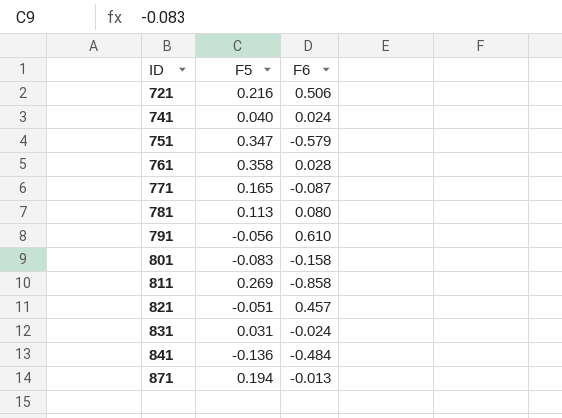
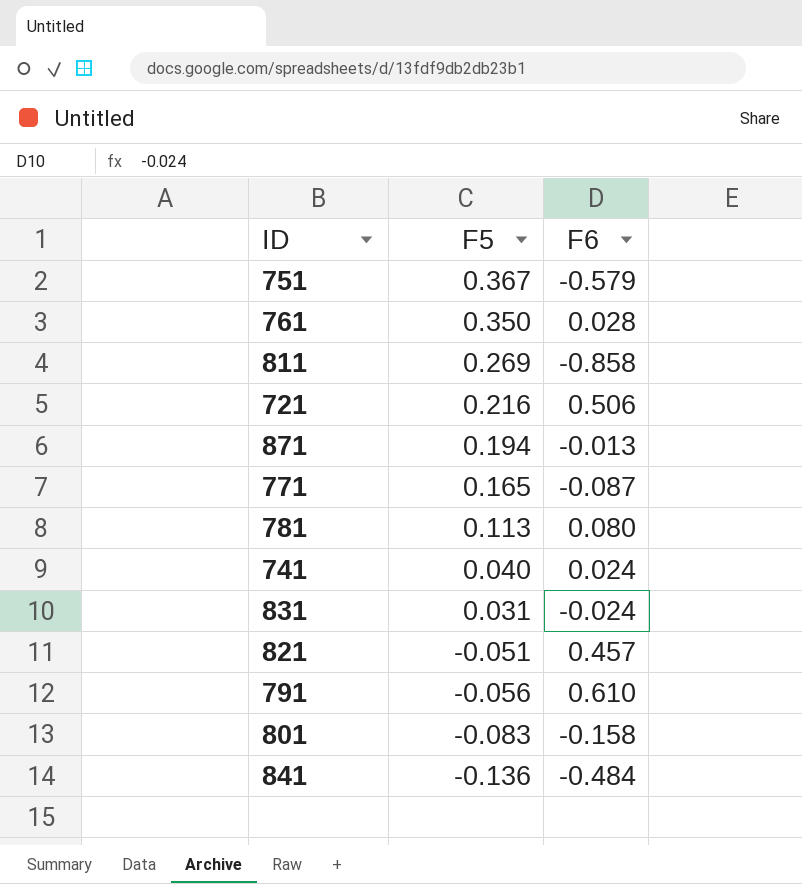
row order: ID ascending -> F5 descending
751 | F5: 0.347 -> 0.367
761 | F5: 0.358 -> 0.350

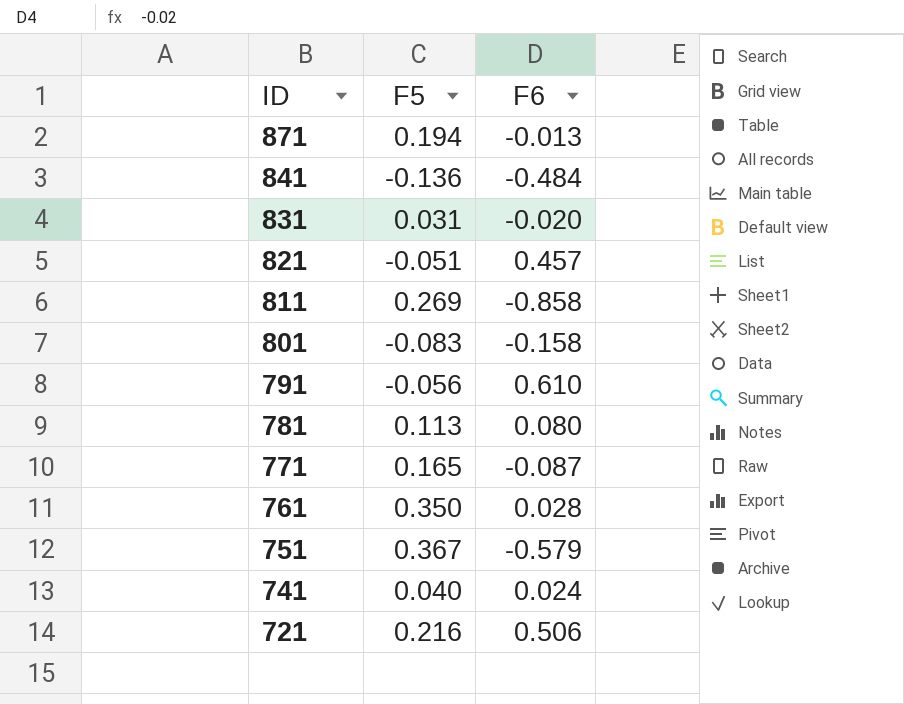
row order: F5 descending -> ID descending
831 | F6: -0.024 -> -0.020

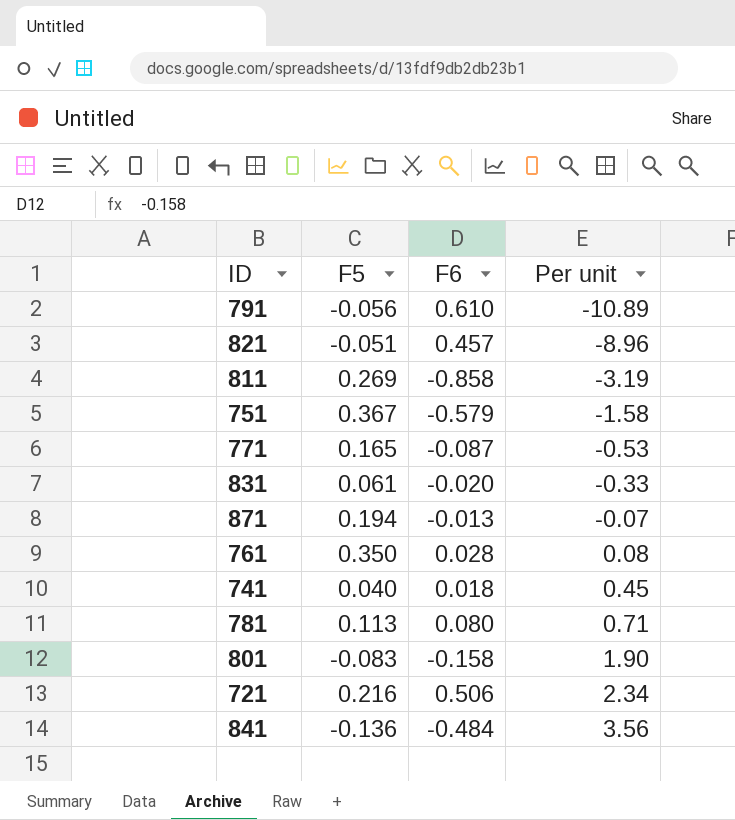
row order: ID descending -> Per unit ascending
column Per unit | formula: none -> [F6] / [F5]
831 | F5: 0.031 -> 0.061
741 | F6: 0.024 -> 0.018

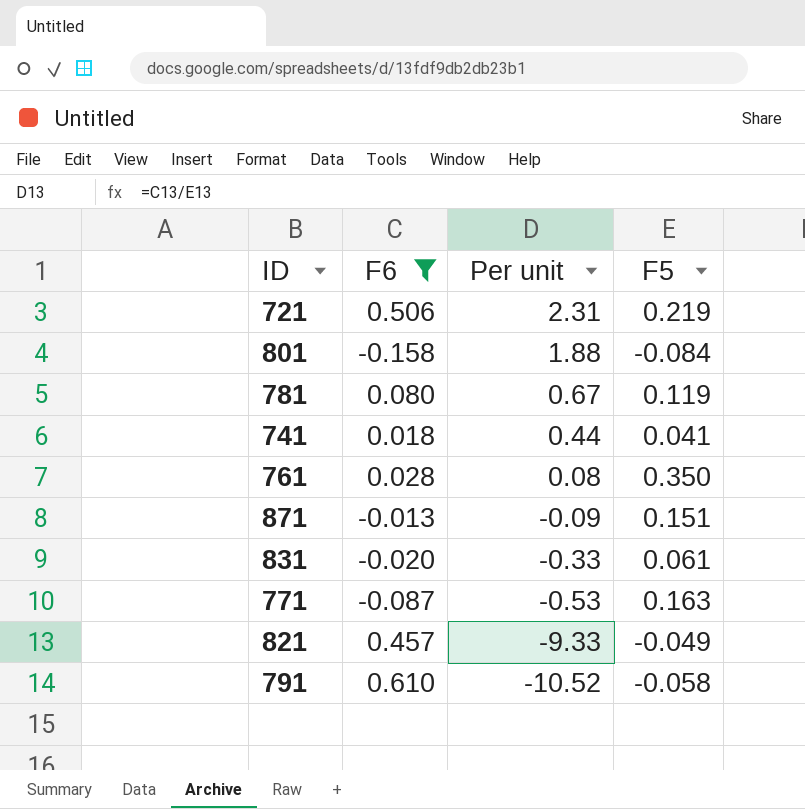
filter: none -> F6 >= -0.158
row order: Per unit ascending -> Per unit descending
column F5 | position: 2 -> 4
721 | Per unit: 2.34 -> 2.31
721 | F5: 0.216 -> 0.219
801 | Per unit: 1.90 -> 1.88
801 | F5: -0.083 -> -0.084
781 | Per unit: 0.71 -> 0.67
781 | F5: 0.113 -> 0.119
741 | Per unit: 0.45 -> 0.44
741 | F5: 0.040 -> 0.041
871 | Per unit: -0.07 -> -0.09
871 | F5: 0.194 -> 0.151
771 | F5: 0.165 -> 0.163
821 | Per unit: -8.96 -> -9.33
821 | F5: -0.051 -> -0.049
791 | Per unit: -10.89 -> -10.52
791 | F5: -0.056 -> -0.058

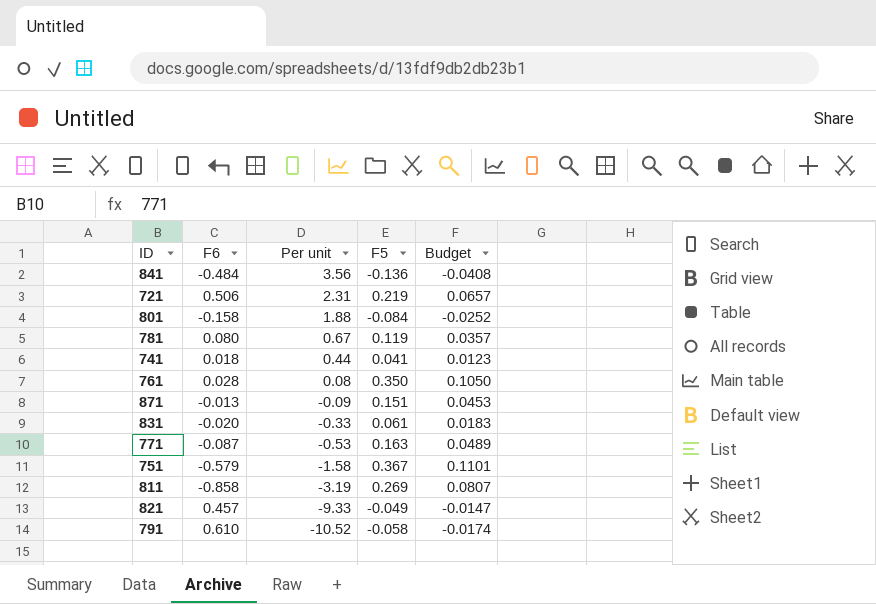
filter: F6 >= -0.158 -> none
column Budget | formula: none -> [F5] * 0.3

